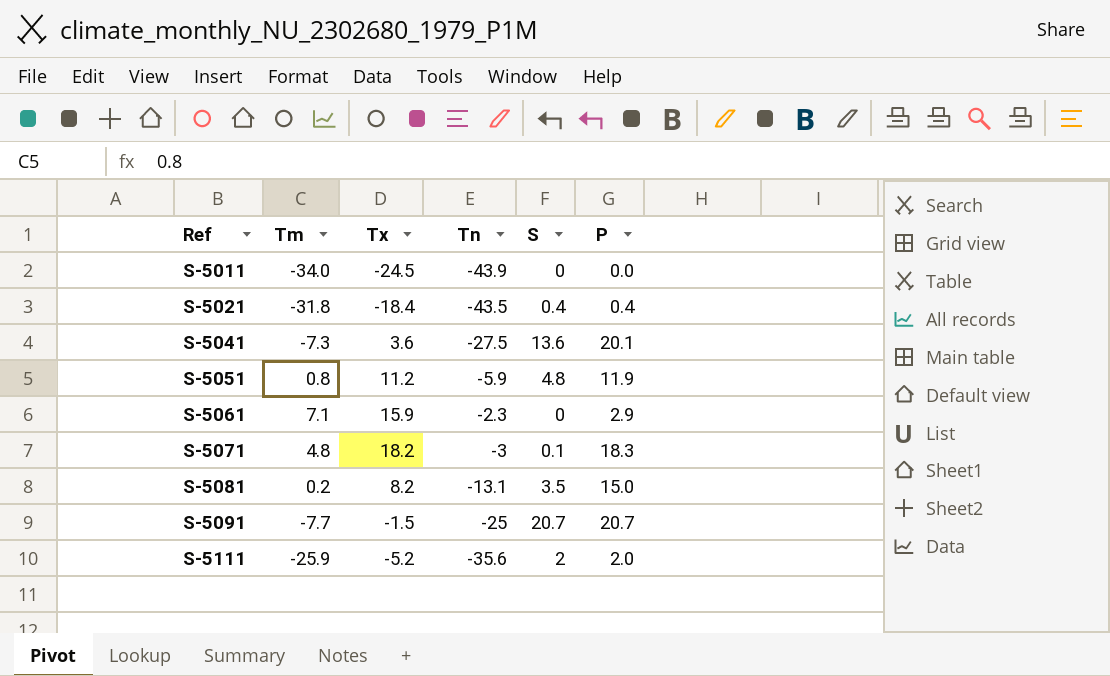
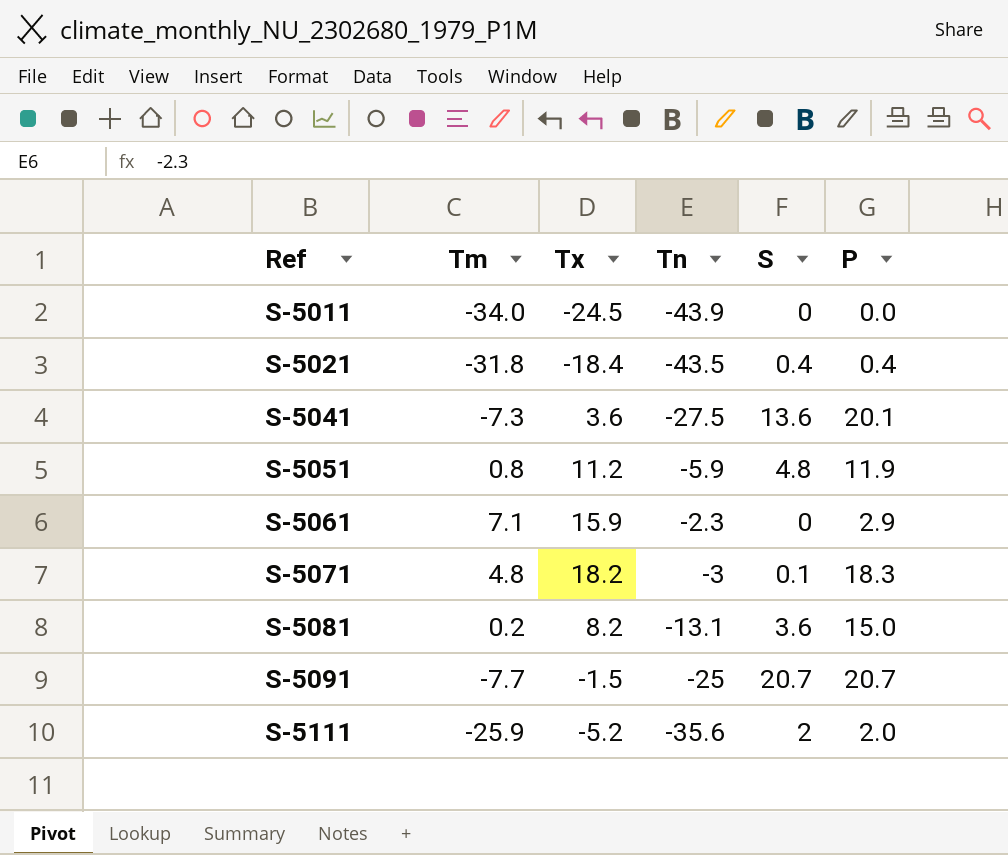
S-5081 | S: 3.5 -> 3.6

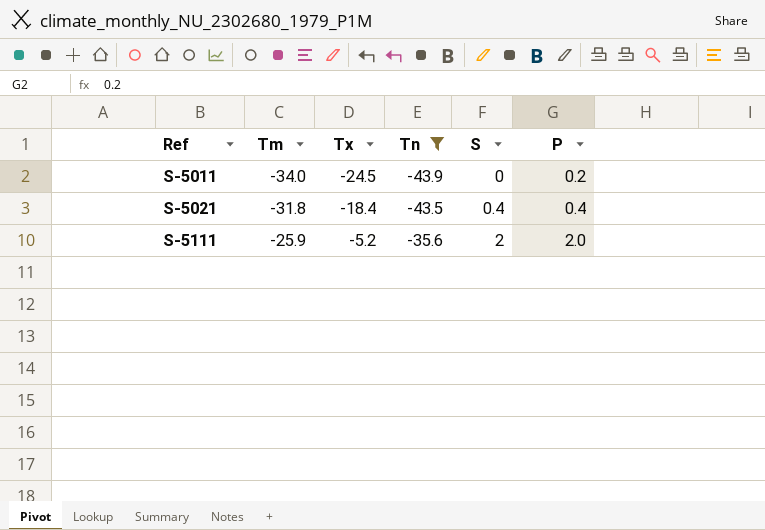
filter: none -> Tn <= -35.6
S-5011 | P: 0.0 -> 0.2

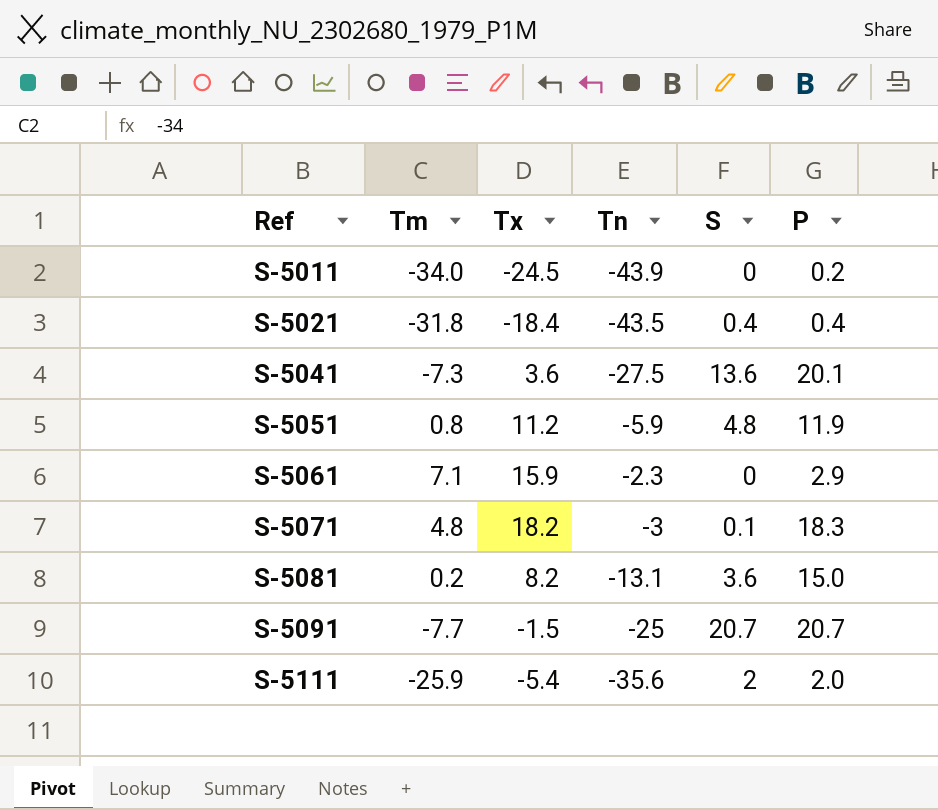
filter: Tn <= -35.6 -> none
S-5111 | Tx: -5.2 -> -5.4

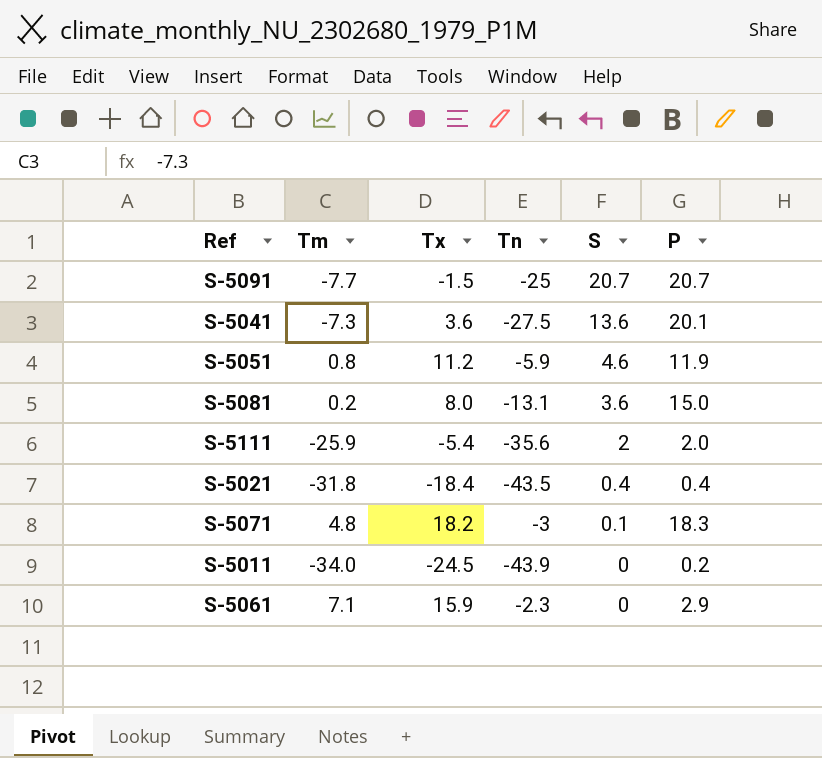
row order: Ref ascending -> S descending
S-5051 | S: 4.8 -> 4.6
S-5081 | Tx: 8.2 -> 8.0

